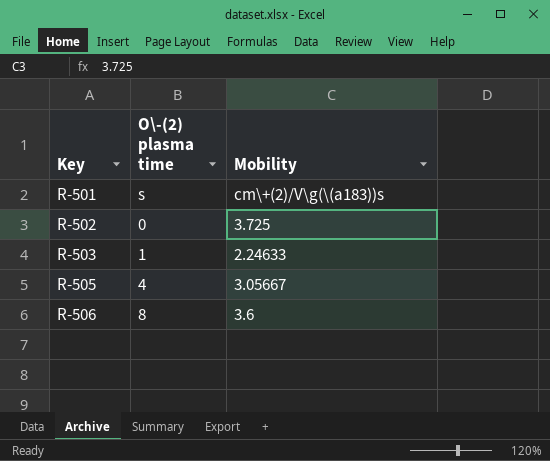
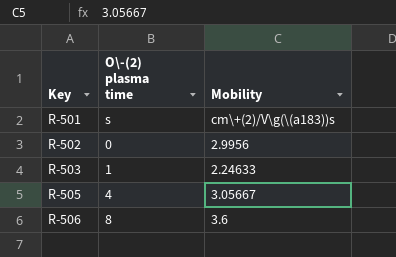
R-502 | Mobility: 3.725 -> 2.9956

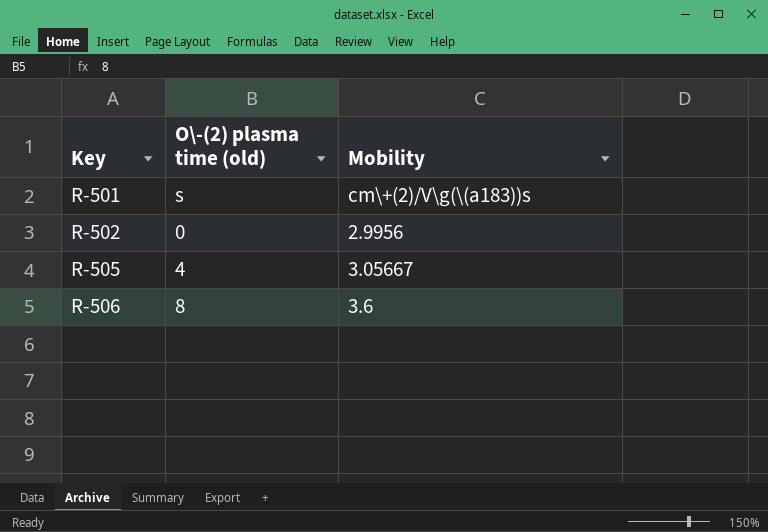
column name: O\-(2) plasma time -> O\-(2) plasma time (old)
row R-503: 1 | 2.24633 -> none

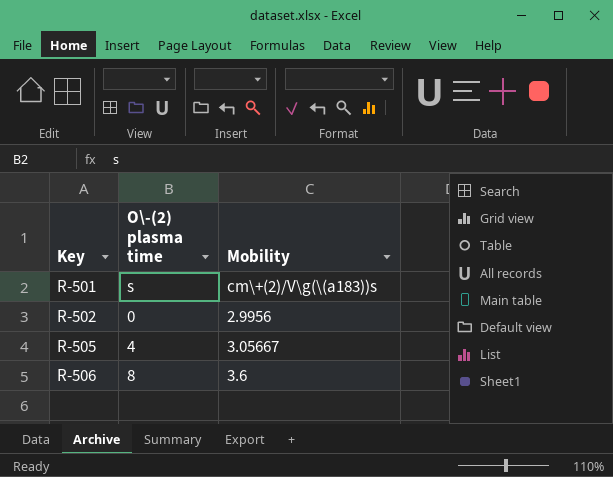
column name: O\-(2) plasma time (old) -> O\-(2) plasma time

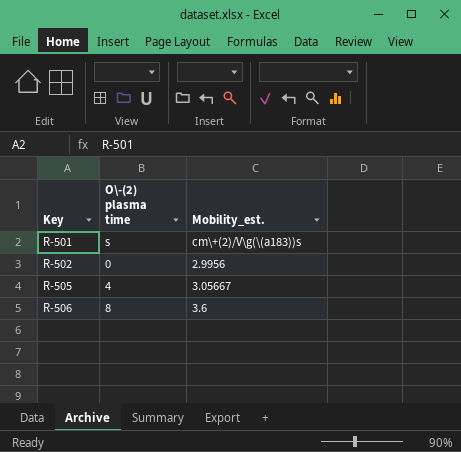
column name: Mobility -> Mobility_est.

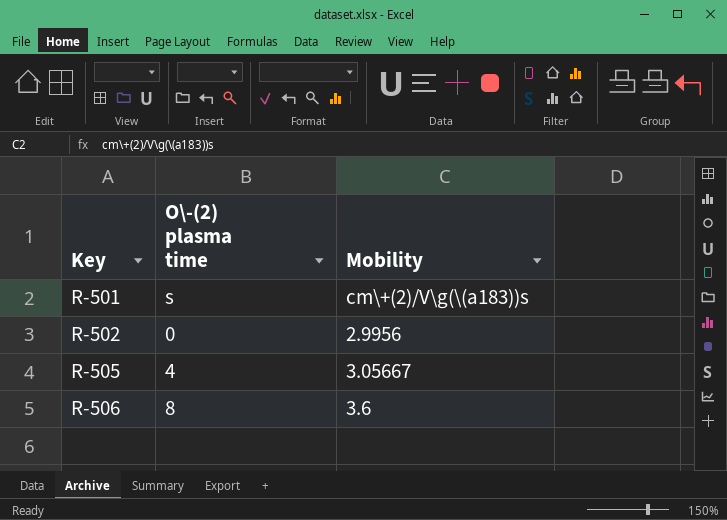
column name: Mobility_est. -> Mobility

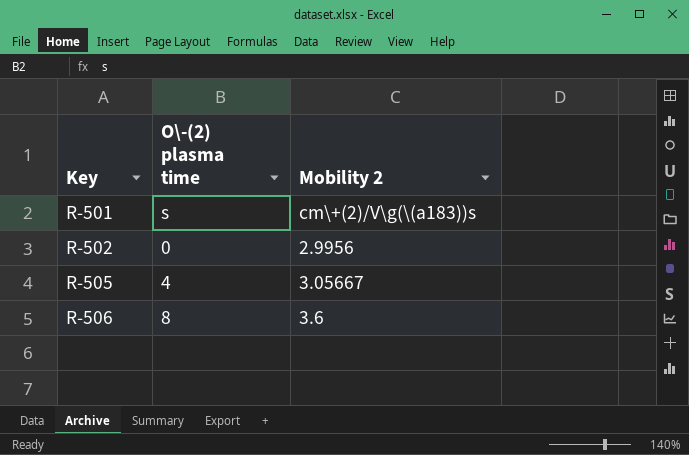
column name: Mobility -> Mobility 2

